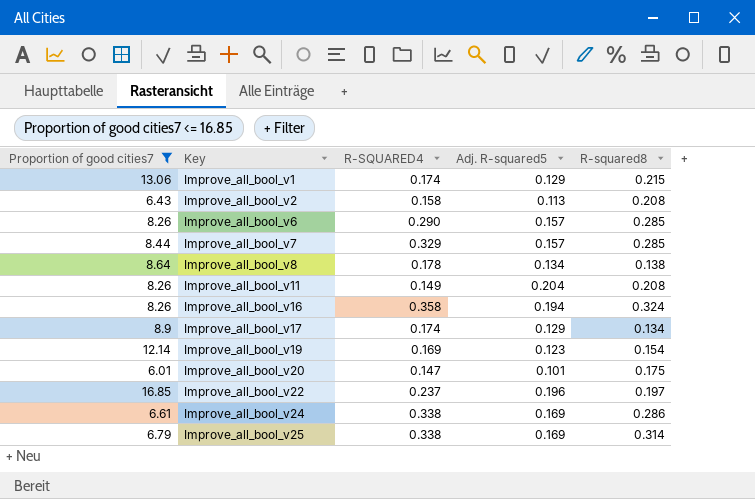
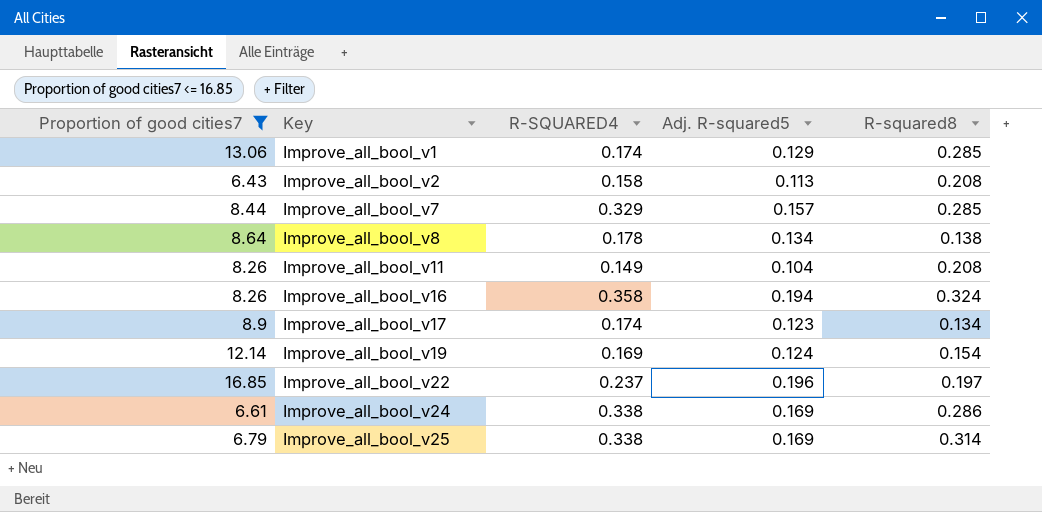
row Improve_all_bool_v6: 8.26 | 0.290 | 0.157 | 0.285 -> none
row Improve_all_bool_v20: 6.01 | 0.147 | 0.101 | 0.175 -> none
Improve_all_bool_v1 | R-squared8: 0.215 -> 0.285
Improve_all_bool_v11 | Adj. R-squared5: 0.204 -> 0.104
Improve_all_bool_v17 | Adj. R-squared5: 0.129 -> 0.123
Improve_all_bool_v19 | Adj. R-squared5: 0.123 -> 0.124

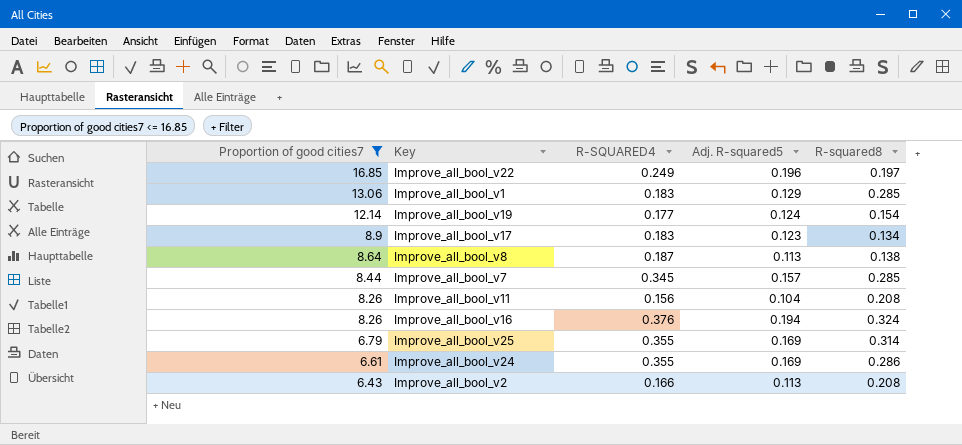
row order: Key ascending -> Proportion of good cities7 descending
Improve_all_bool_v22 | R-SQUARED4: 0.237 -> 0.249
Improve_all_bool_v1 | R-SQUARED4: 0.174 -> 0.183
Improve_all_bool_v19 | R-SQUARED4: 0.169 -> 0.177
Improve_all_bool_v17 | R-SQUARED4: 0.174 -> 0.183
Improve_all_bool_v8 | R-SQUARED4: 0.178 -> 0.187
Improve_all_bool_v8 | Adj. R-squared5: 0.134 -> 0.113
Improve_all_bool_v7 | R-SQUARED4: 0.329 -> 0.345
Improve_all_bool_v11 | R-SQUARED4: 0.149 -> 0.156
Improve_all_bool_v16 | R-SQUARED4: 0.358 -> 0.376
Improve_all_bool_v25 | R-SQUARED4: 0.338 -> 0.355
Improve_all_bool_v24 | R-SQUARED4: 0.338 -> 0.355
Improve_all_bool_v2 | R-SQUARED4: 0.158 -> 0.166

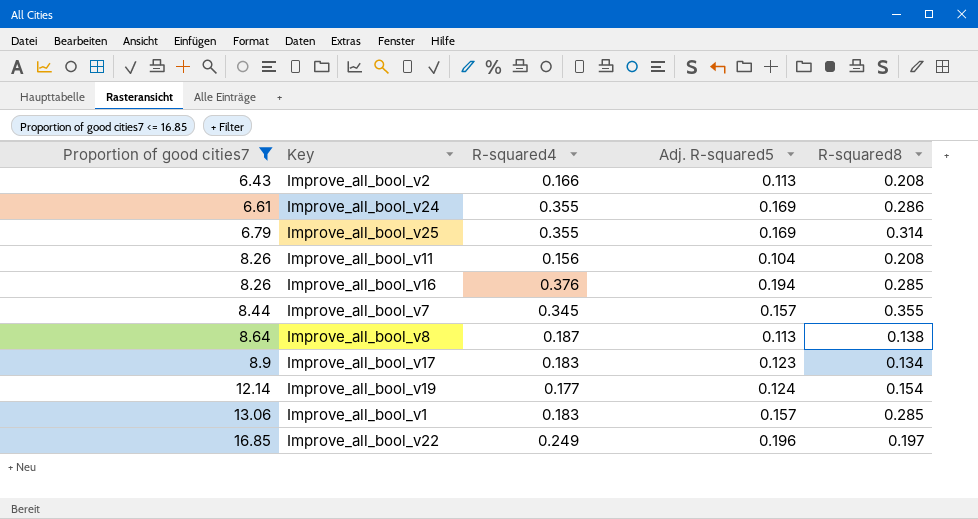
row order: Proportion of good cities7 descending -> Proportion of good cities7 ascending
column name: R-SQUARED4 -> R-squared4
Improve_all_bool_v16 | R-squared8: 0.324 -> 0.285
Improve_all_bool_v7 | R-squared8: 0.285 -> 0.355
Improve_all_bool_v1 | Adj. R-squared5: 0.129 -> 0.157

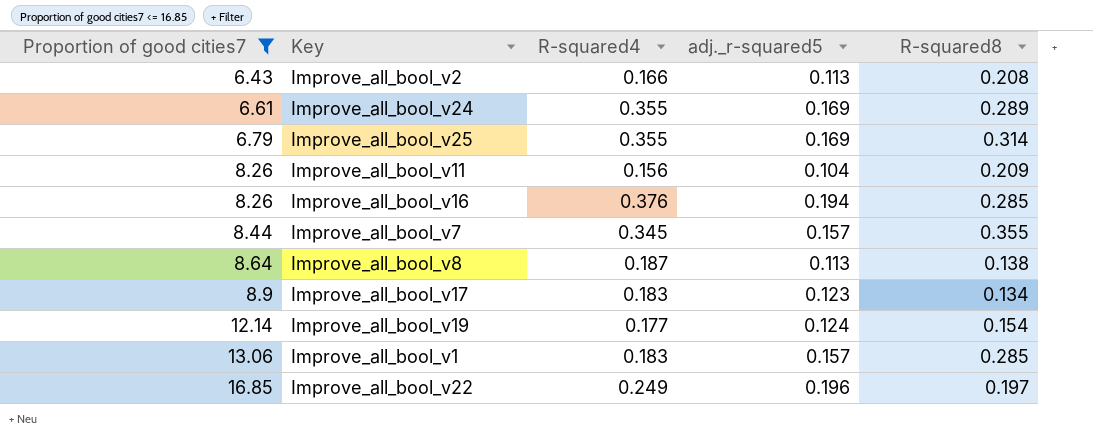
column name: Adj. R-squared5 -> adj._r-squared5
Improve_all_bool_v24 | R-squared8: 0.286 -> 0.289
Improve_all_bool_v11 | R-squared8: 0.208 -> 0.209

